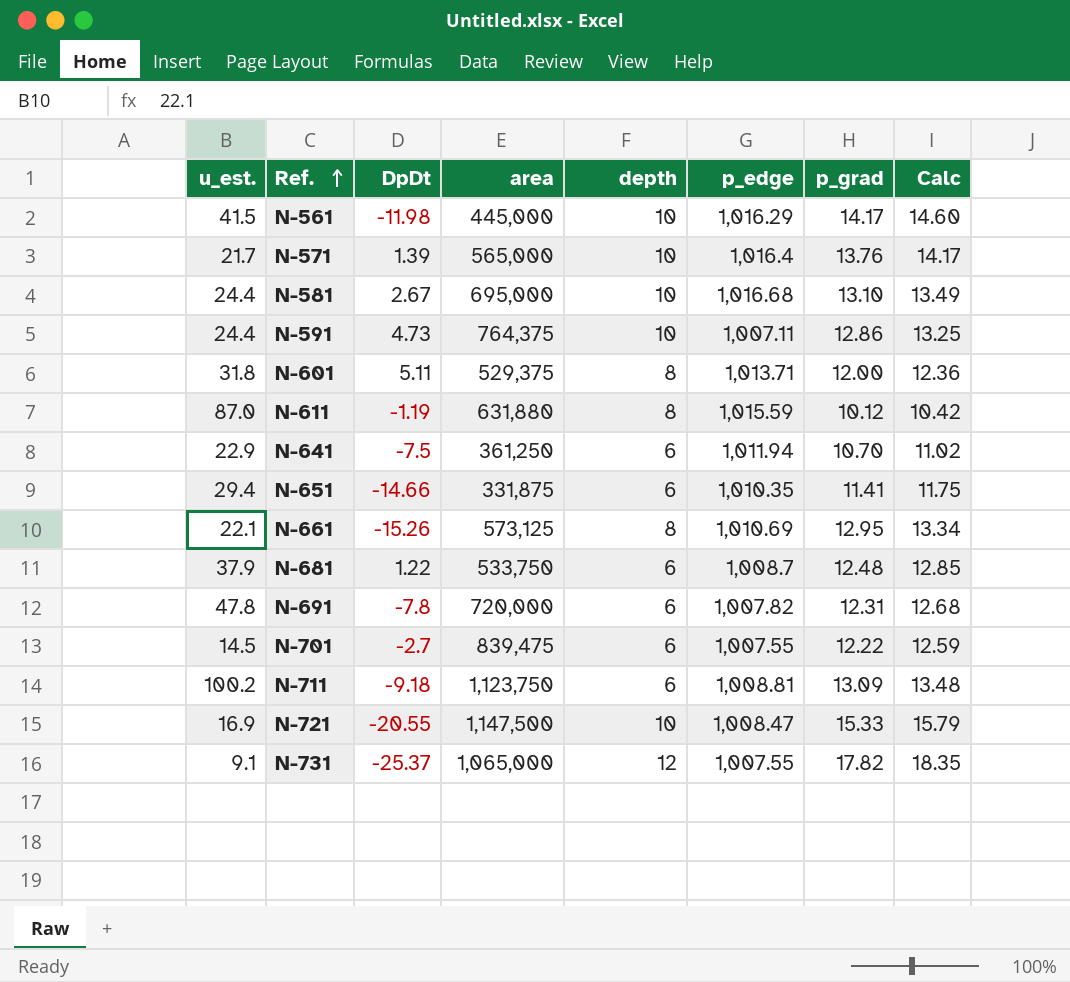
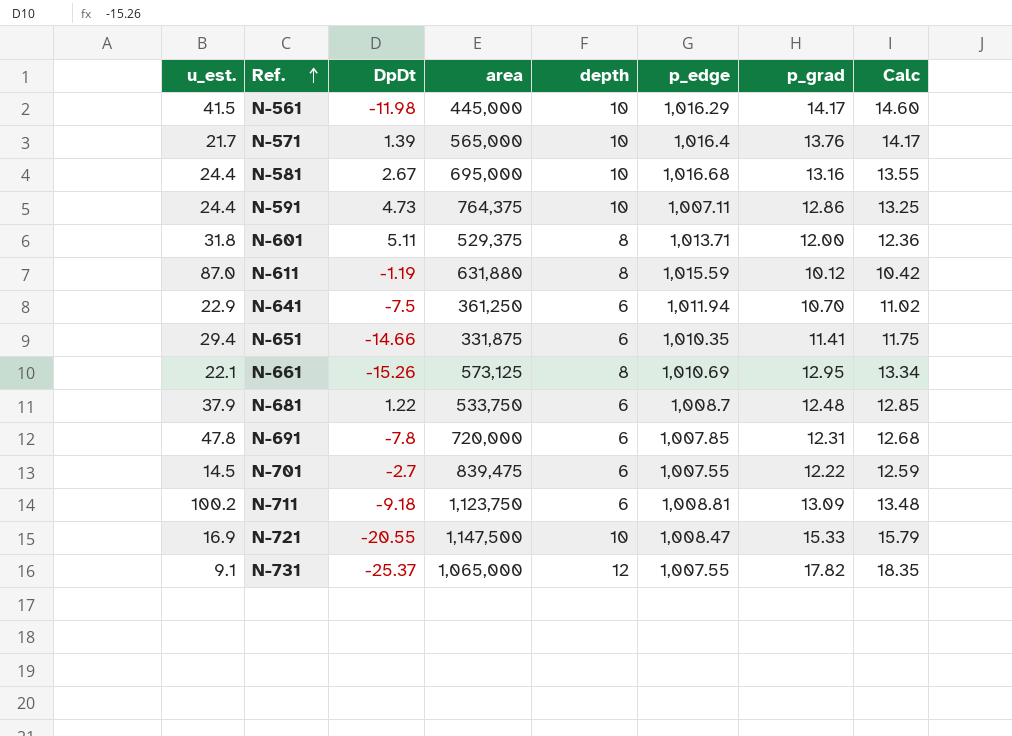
N-581 | p_grad: 13.10 -> 13.16
N-581 | Calc: 13.49 -> 13.55
N-691 | p_edge: 1,007.82 -> 1,007.85

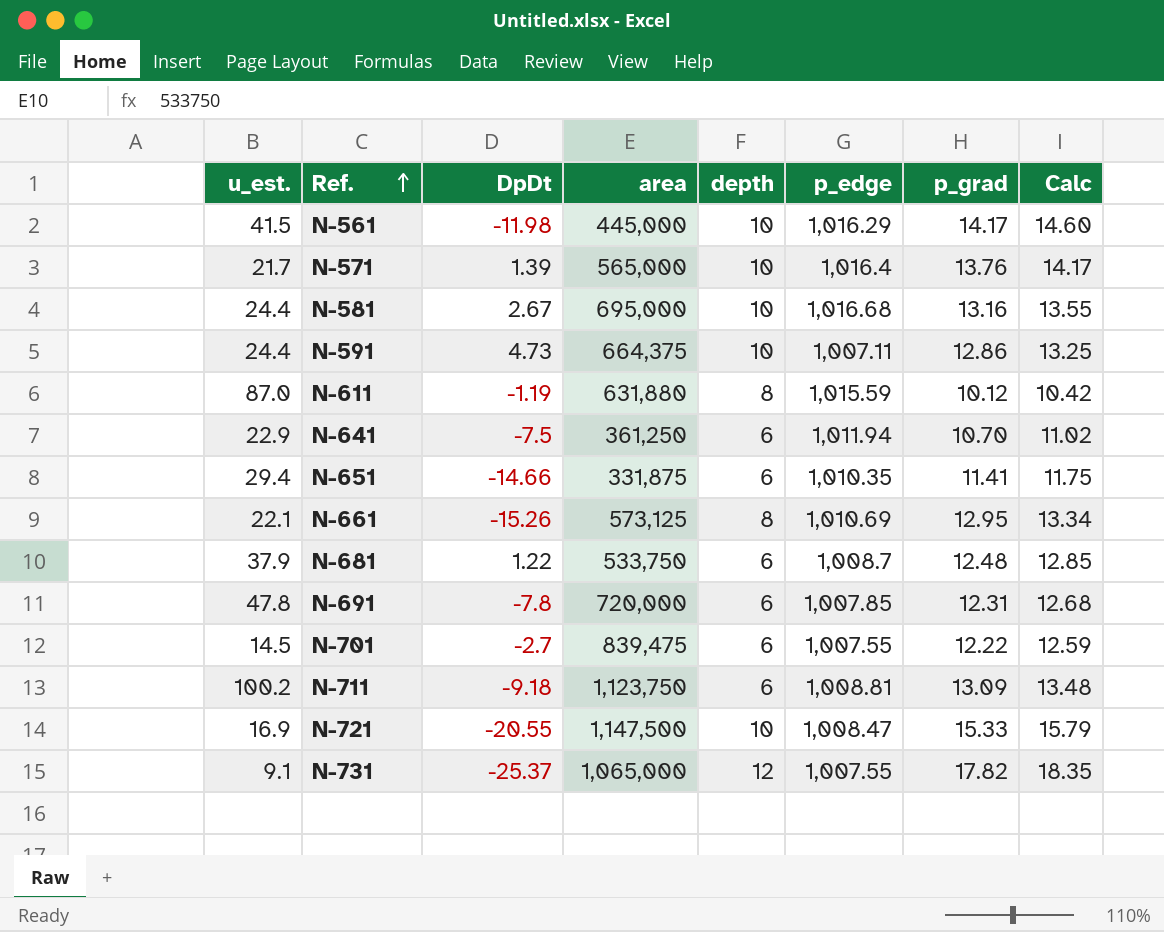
row N-601: 31.8 | 5.11 | 529,375 | 8 | 1,013.71 | 12.00 | 12.36 -> none
N-591 | area: 764,375 -> 664,375

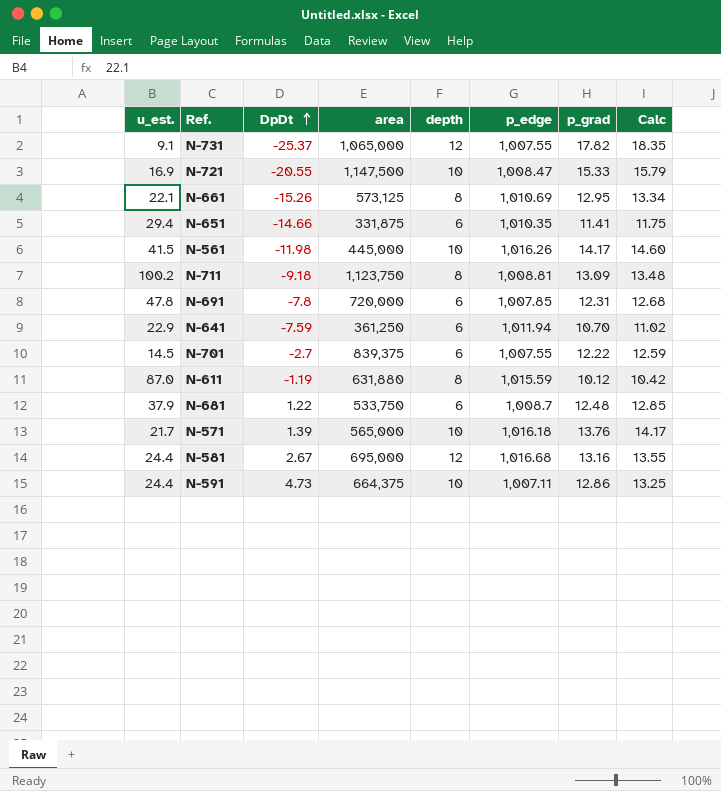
row order: Ref. ascending -> DpDt ascending
N-561 | p_edge: 1,016.29 -> 1,016.26
N-711 | depth: 6 -> 8
N-641 | DpDt: -7.5 -> -7.59
N-701 | area: 839,475 -> 839,375
N-571 | p_edge: 1,016.4 -> 1,016.18
N-581 | depth: 10 -> 12

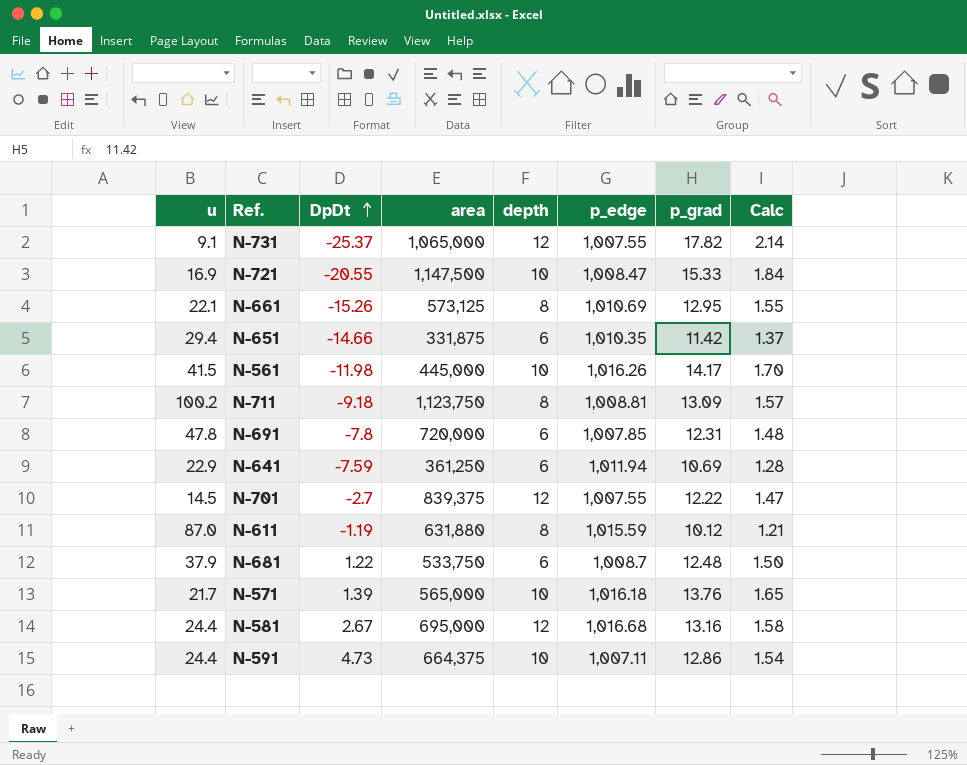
column name: u_est. -> u
column Calc | formula: [p_grad] * 1.03 -> [p_grad] * 0.12
N-651 | p_grad: 11.41 -> 11.42
N-641 | p_grad: 10.70 -> 10.69
N-701 | depth: 6 -> 12

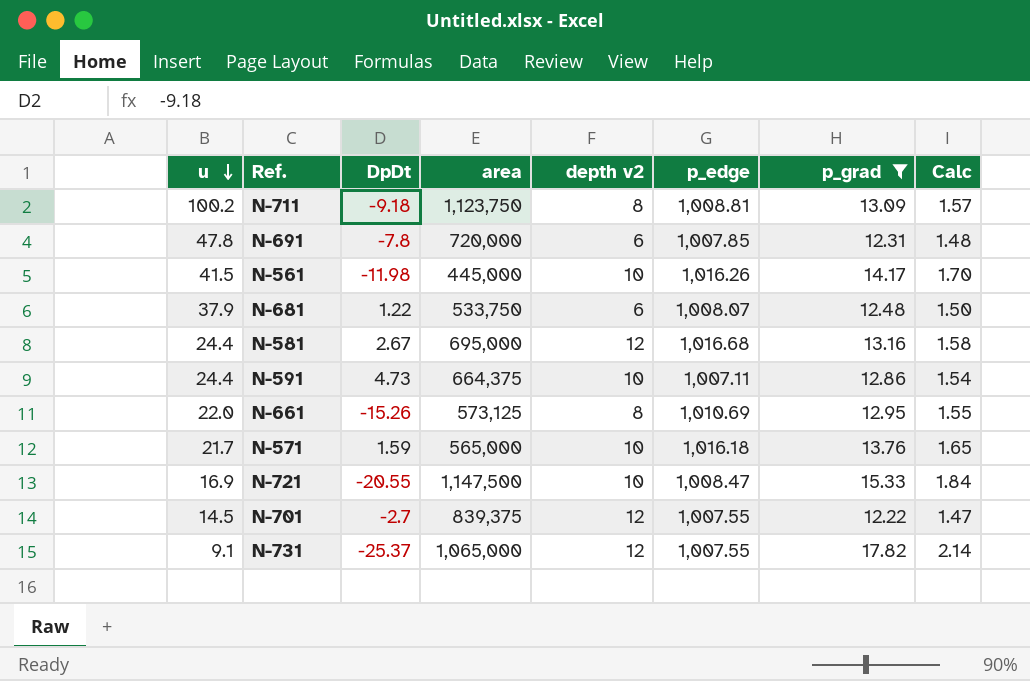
filter: none -> p_grad >= 12.22
row order: DpDt ascending -> u descending
column name: depth -> depth v2
N-681 | p_edge: 1,008.7 -> 1,008.07
N-661 | u: 22.1 -> 22.0
N-571 | DpDt: 1.39 -> 1.59

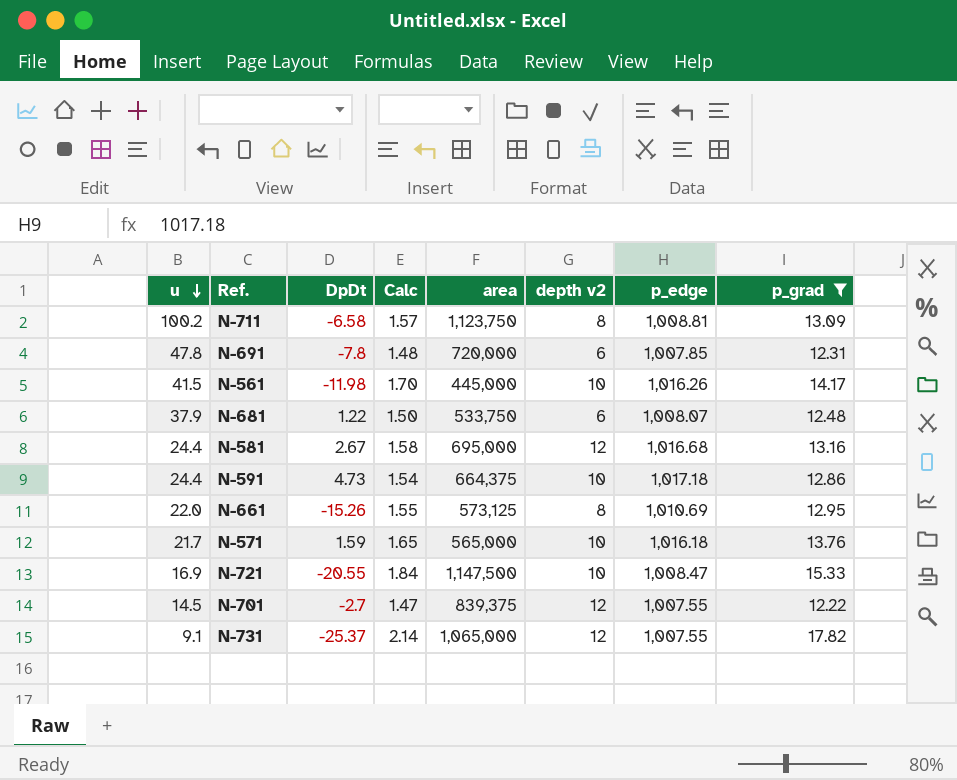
column Calc | position: 8 -> 4
N-711 | DpDt: -9.18 -> -6.58
N-591 | p_edge: 1,007.11 -> 1,017.18

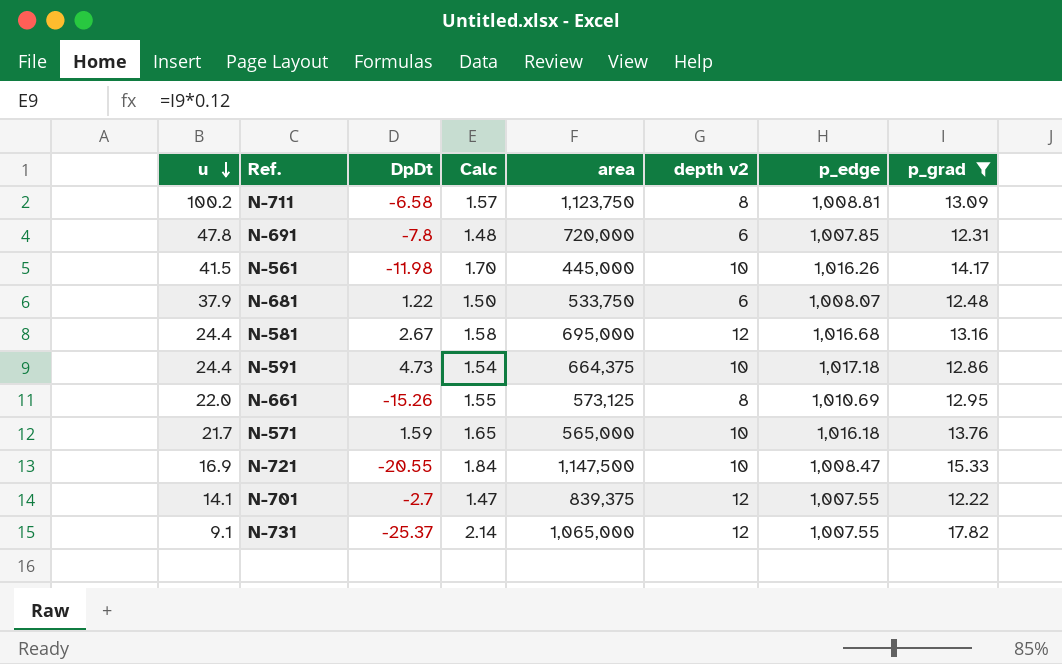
N-701 | u: 14.5 -> 14.1

